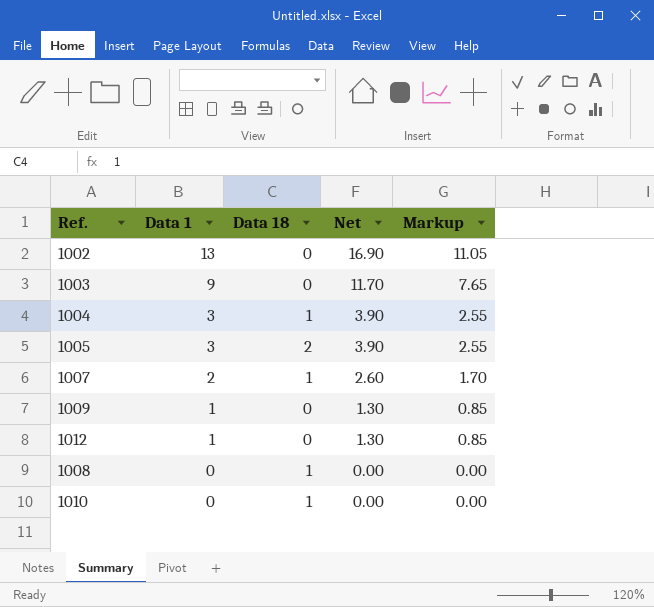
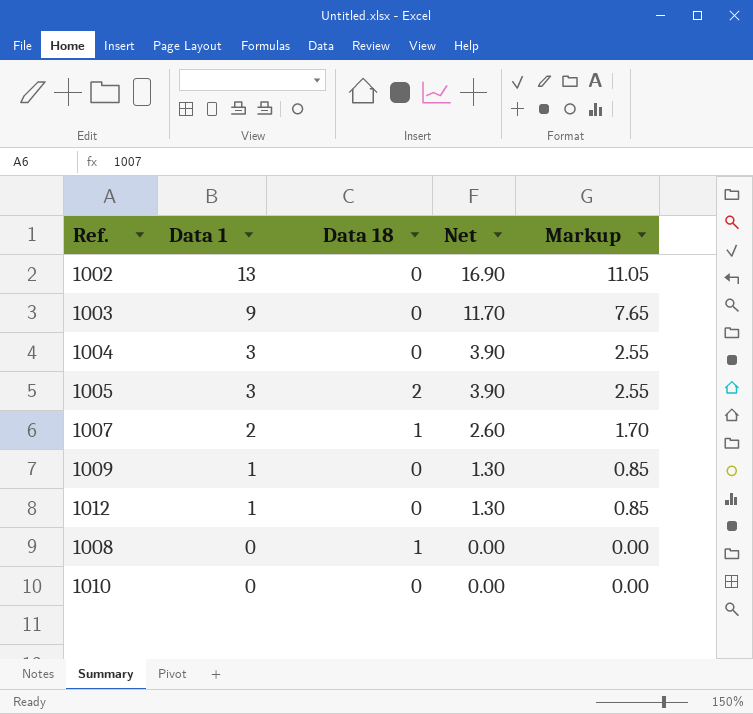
1004 | Data 18: 1 -> 0
1010 | Data 18: 1 -> 0

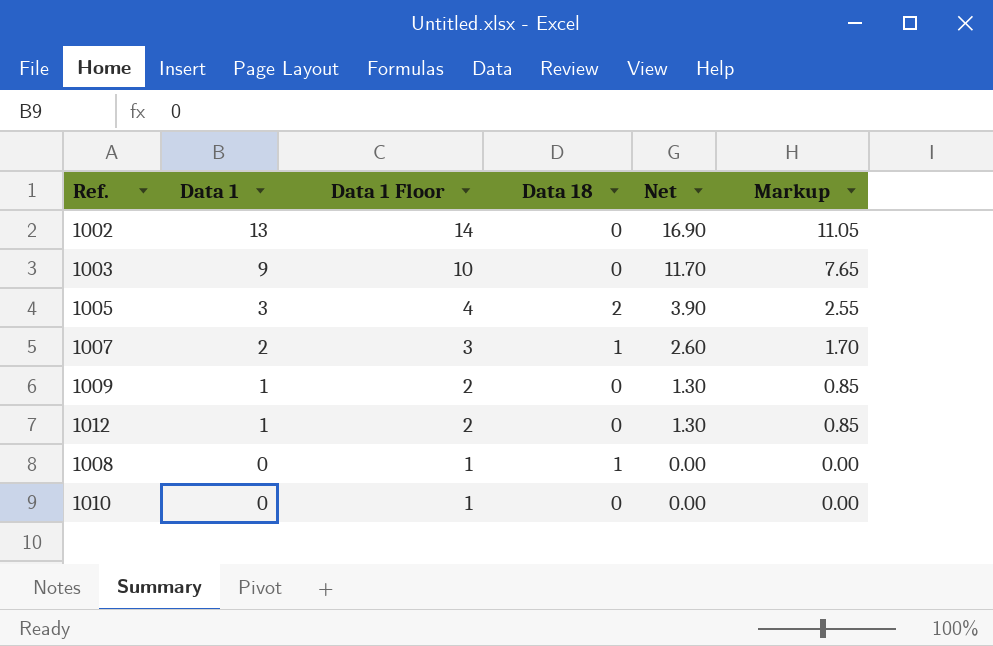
column Data 1 Floor | formula: none -> [Data 1] + 1
row 1004: 3 | 0 | 3.90 | 2.55 -> none

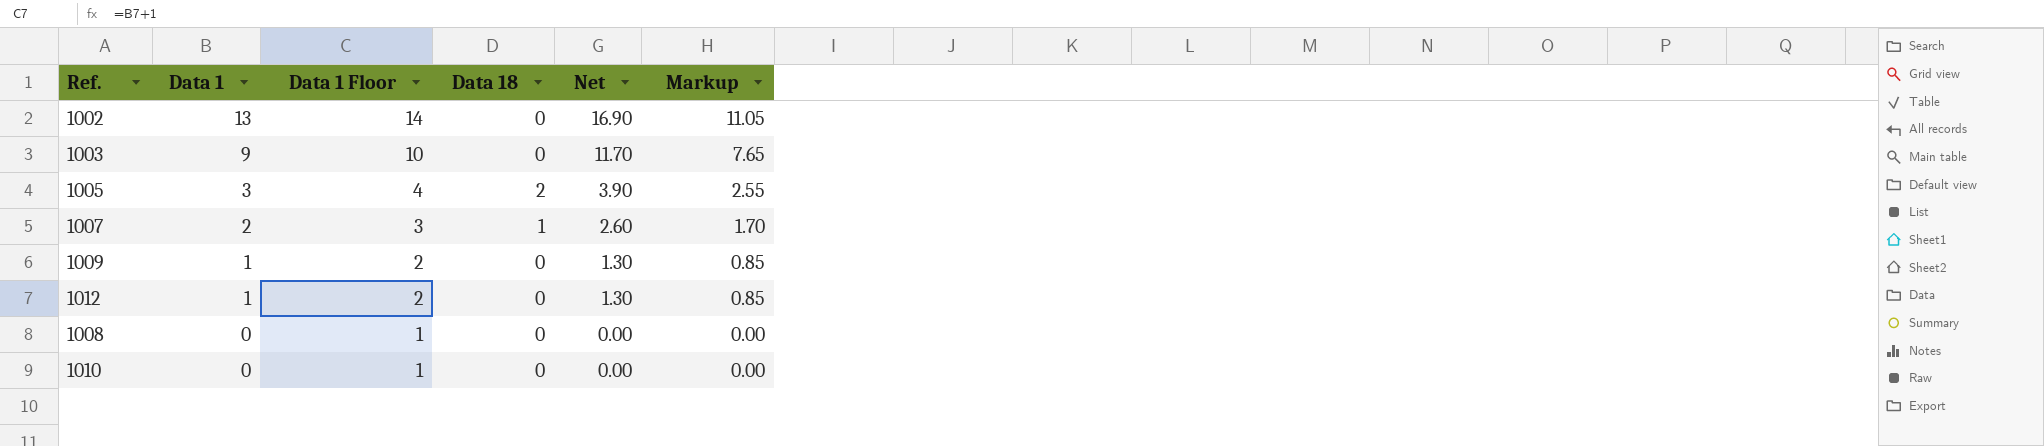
1008 | Data 18: 1 -> 0

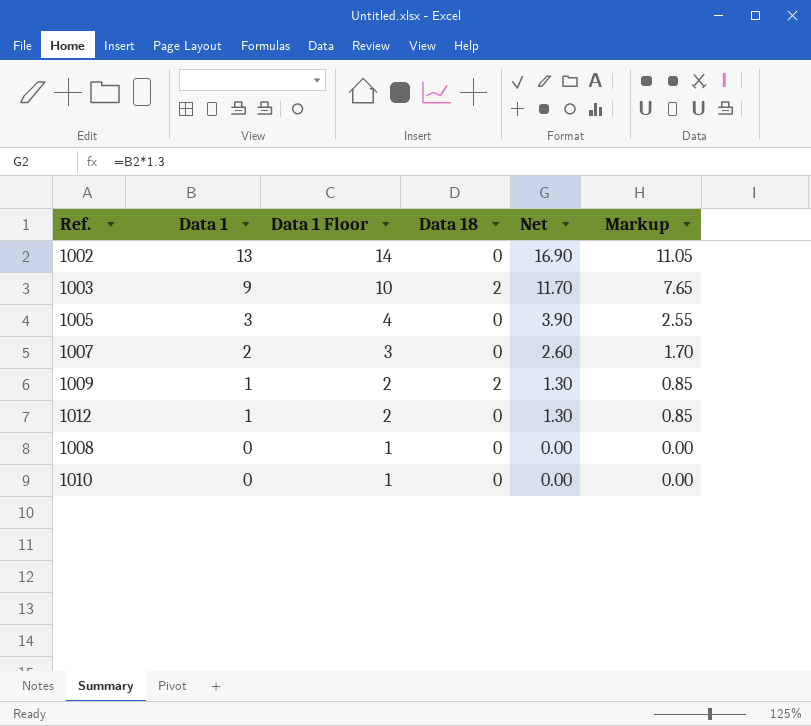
1003 | Data 18: 0 -> 2
1005 | Data 18: 2 -> 0
1007 | Data 18: 1 -> 0
1009 | Data 18: 0 -> 2

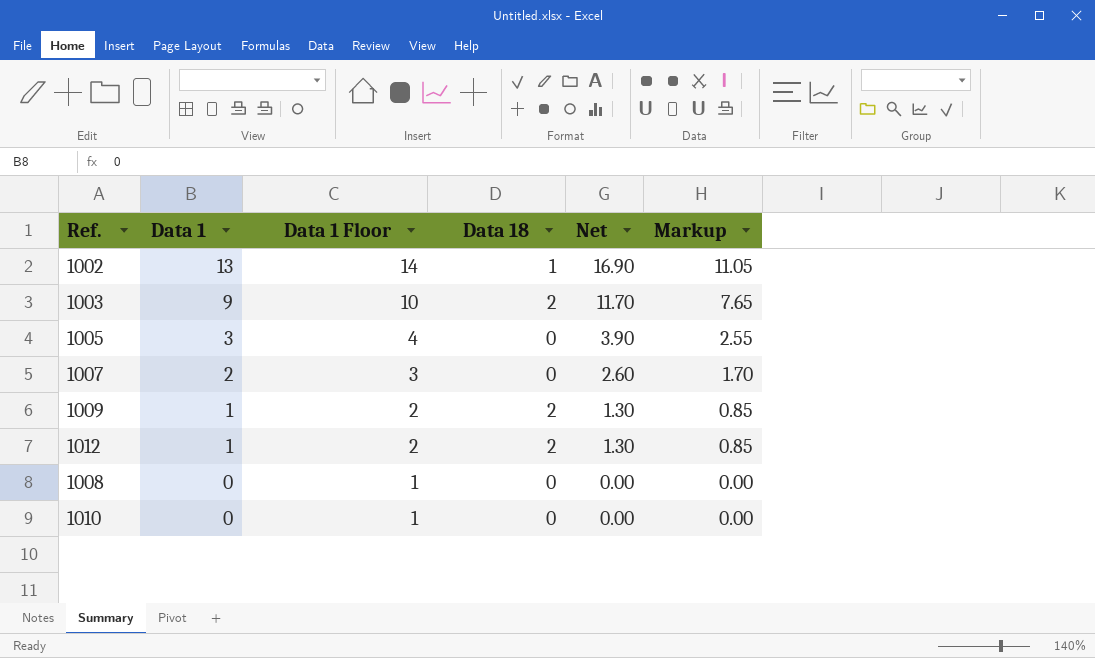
1002 | Data 18: 0 -> 1
1012 | Data 18: 0 -> 2

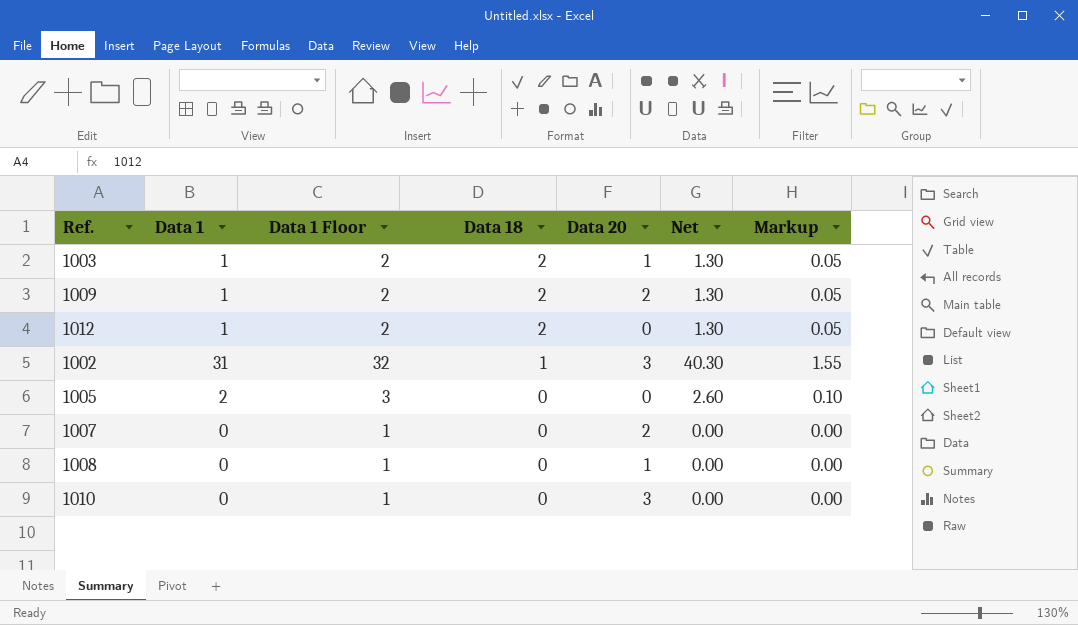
row order: Data 1 descending -> Data 18 descending
column Data 20 | position: none -> 5
column Markup | formula: [Data 1] * 0.85 -> [Data 1] * 0.05
1003 | Data 1: 9 -> 1
1003 | Data 1 Floor: 10 -> 2
1003 | Net: 11.70 -> 1.30
1002 | Data 1: 13 -> 31
1002 | Data 1 Floor: 14 -> 32
1002 | Net: 16.90 -> 40.30
1005 | Data 1: 3 -> 2
1005 | Data 1 Floor: 4 -> 3
1005 | Net: 3.90 -> 2.60
1007 | Data 1: 2 -> 0
1007 | Data 1 Floor: 3 -> 1
1007 | Net: 2.60 -> 0.00

